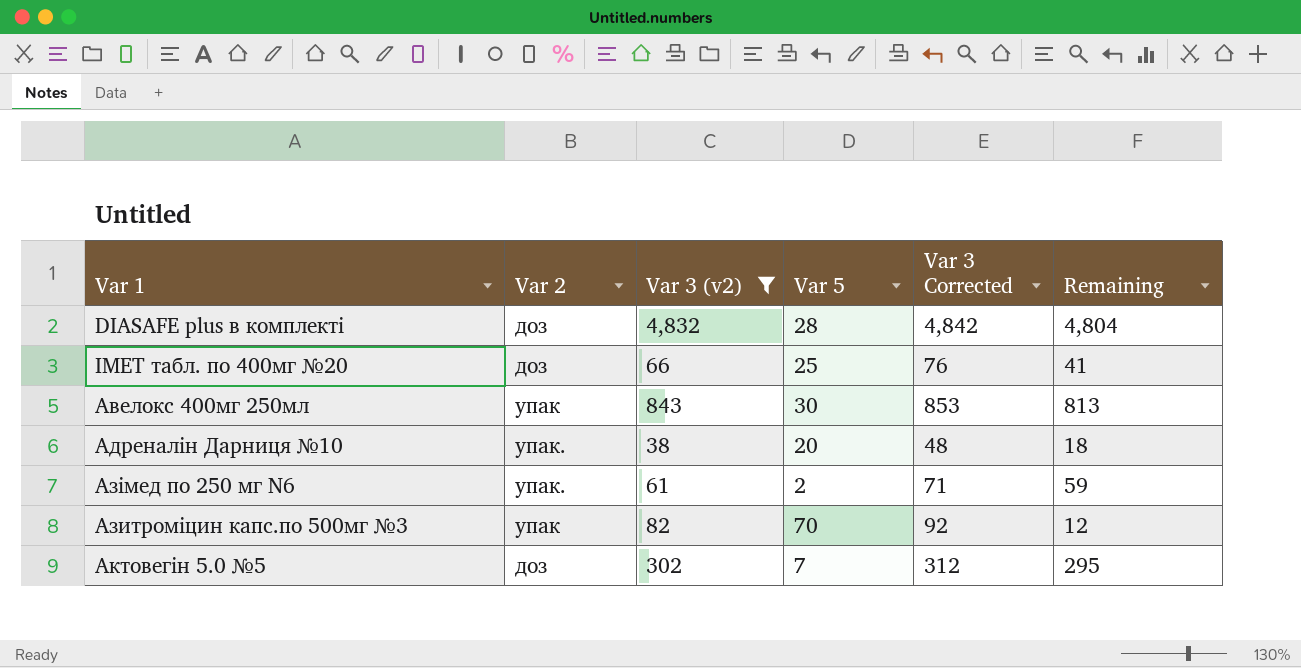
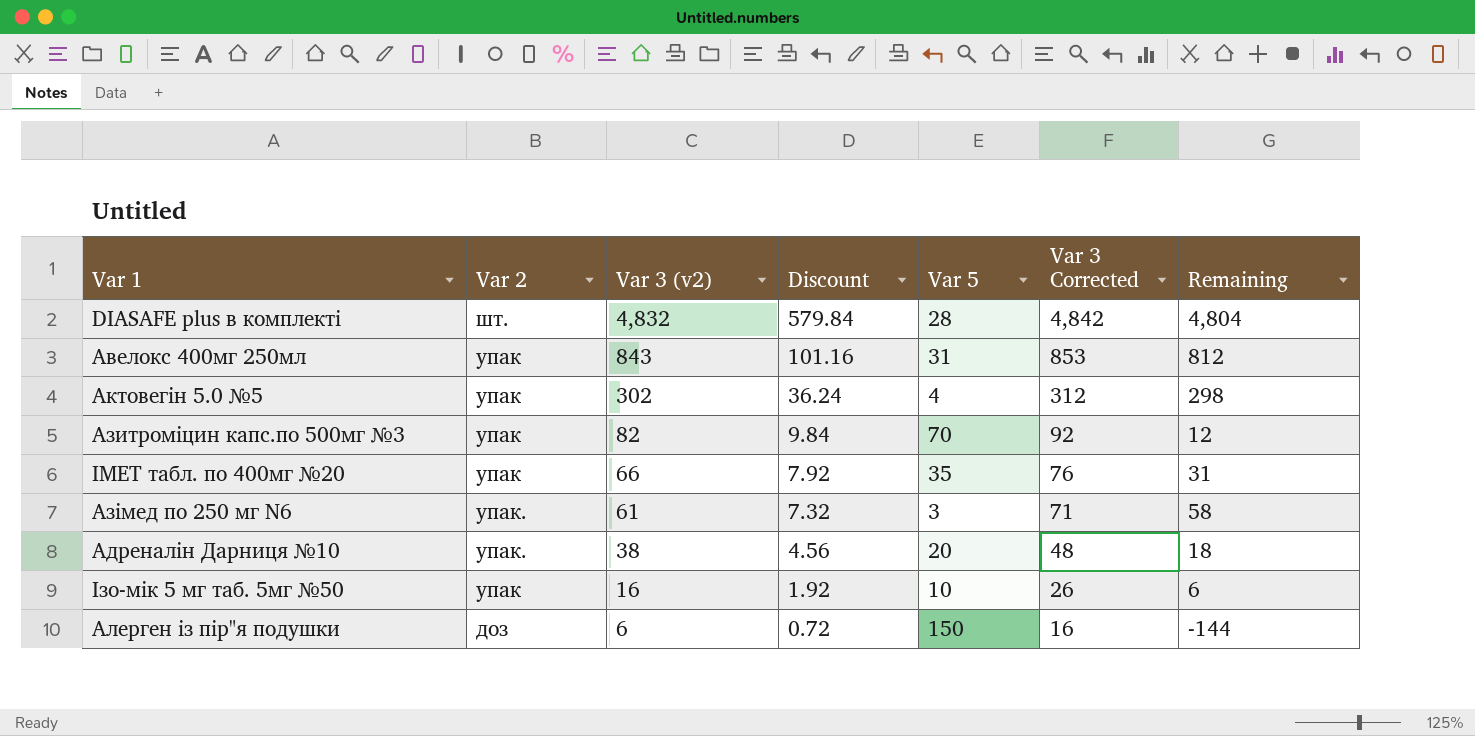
filter: Var 3 (v2) >= 38 -> none
row order: none -> Var 3 (v2) descending
column Discount | formula: none -> [Var 3 (v2)] * 0.12
DIASAFE plus в комплекті | Var 2: доз -> шт.
Авелокс 400мг 250мл | Var 5: 30 -> 31
Авелокс 400мг 250мл | Remaining: 813 -> 812
Актовегін 5.0 №5 | Var 2: доз -> упак
Актовегін 5.0 №5 | Var 5: 7 -> 4
Актовегін 5.0 №5 | Remaining: 295 -> 298
ІМЕТ табл. по 400мг №20 | Var 2: доз -> упак
ІМЕТ табл. по 400мг №20 | Var 5: 25 -> 35
ІМЕТ табл. по 400мг №20 | Remaining: 41 -> 31
Азімед по 250 мг N6 | Var 5: 2 -> 3
Азімед по 250 мг N6 | Remaining: 59 -> 58

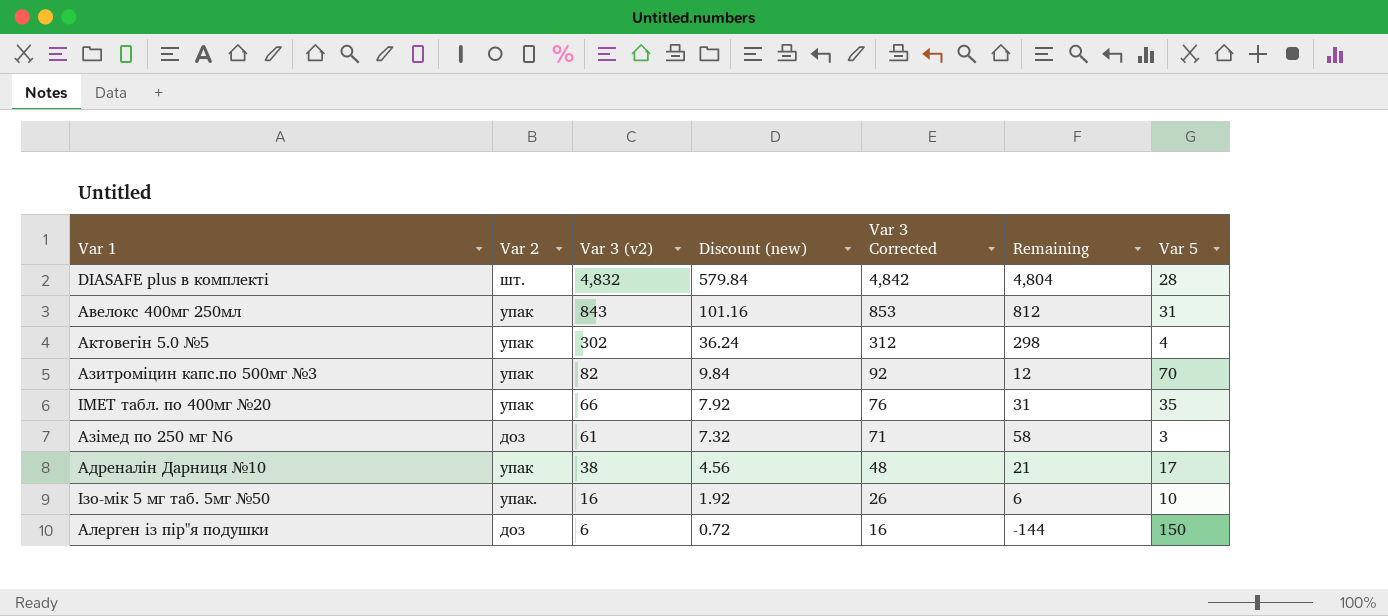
column name: Discount -> Discount (new)
column Var 5 | position: 5 -> 7
Азімед по 250 мг N6 | Var 2: упак. -> доз
Адреналін Дарниця №10 | Var 2: упак. -> упак
Адреналін Дарниця №10 | Remaining: 18 -> 21
Адреналін Дарниця №10 | Var 5: 20 -> 17
Ізо-мік 5 мг таб. 5мг №50 | Var 2: упак -> упак.

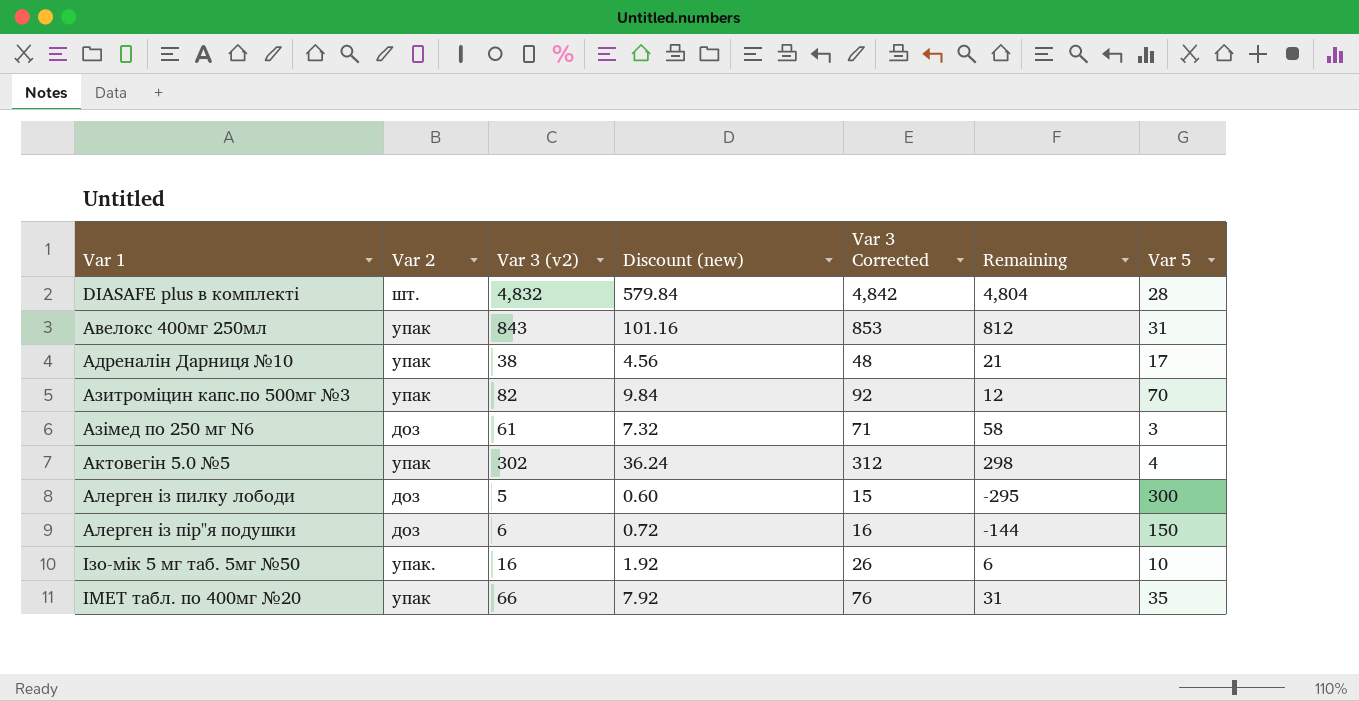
row order: Var 3 (v2) descending -> Var 1 ascending
row Алерген із пилку лободи: none -> доз | 5 | 0.60 | 15 | -295 | 300

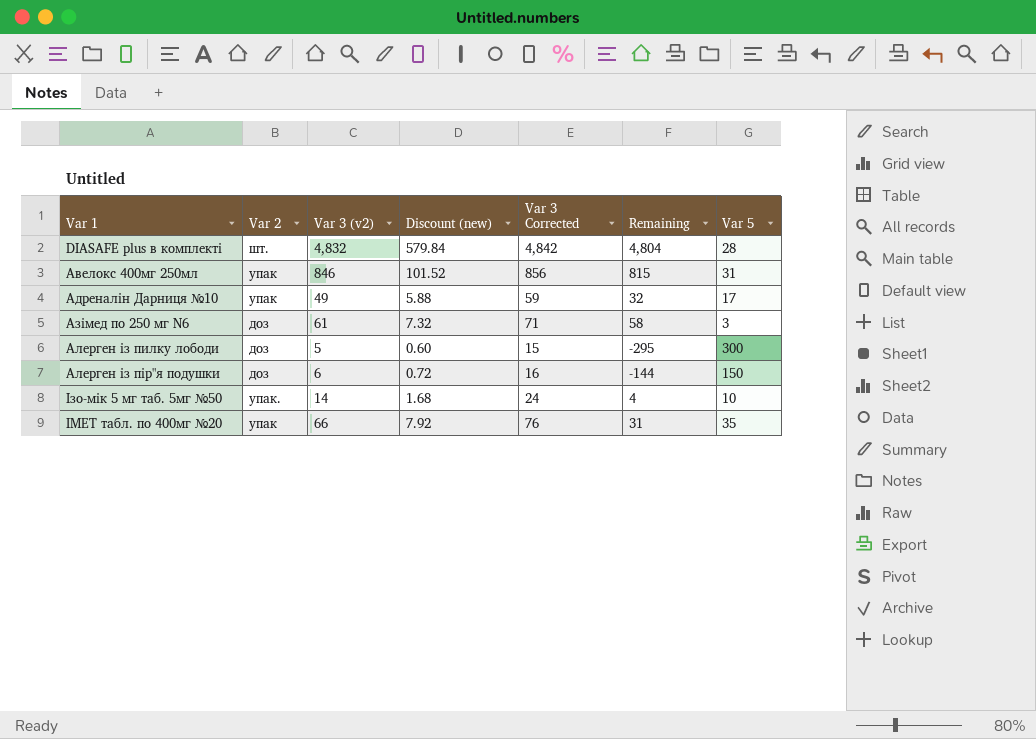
row Азитроміцин капс.по 500мг №3: упак | 82 | 9.84 | 92 | 12 | 70 -> none
row Актовегін 5.0 №5: упак | 302 | 36.24 | 312 | 298 | 4 -> none
Авелокс 400мг 250мл | Var 3 (v2): 843 -> 846
Авелокс 400мг 250мл | Discount (new): 101.16 -> 101.52
Авелокс 400мг 250мл | Var 3 Corrected: 853 -> 856
Авелокс 400мг 250мл | Remaining: 812 -> 815
Адреналін Дарниця №10 | Var 3 (v2): 38 -> 49
Адреналін Дарниця №10 | Discount (new): 4.56 -> 5.88
Адреналін Дарниця №10 | Var 3 Corrected: 48 -> 59
Адреналін Дарниця №10 | Remaining: 21 -> 32
Ізо-мік 5 мг таб. 5мг №50 | Var 3 (v2): 16 -> 14
Ізо-мік 5 мг таб. 5мг №50 | Discount (new): 1.92 -> 1.68
Ізо-мік 5 мг таб. 5мг №50 | Var 3 Corrected: 26 -> 24
Ізо-мік 5 мг таб. 5мг №50 | Remaining: 6 -> 4

